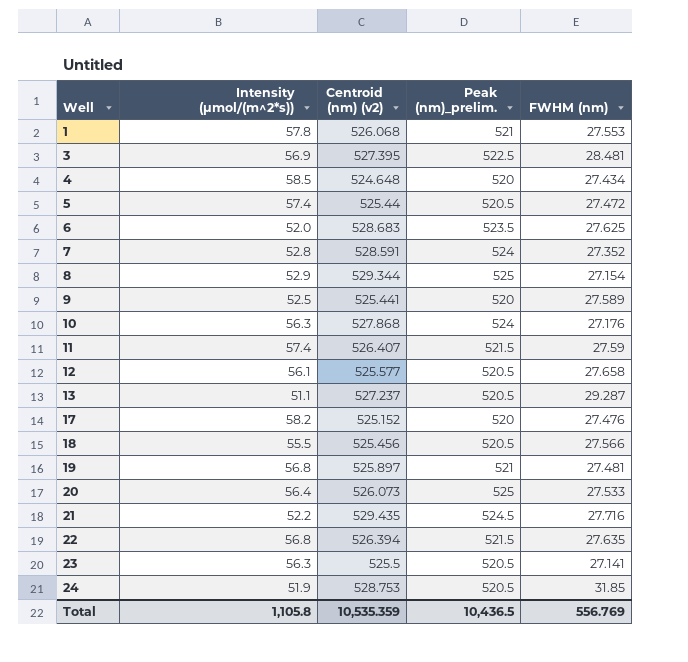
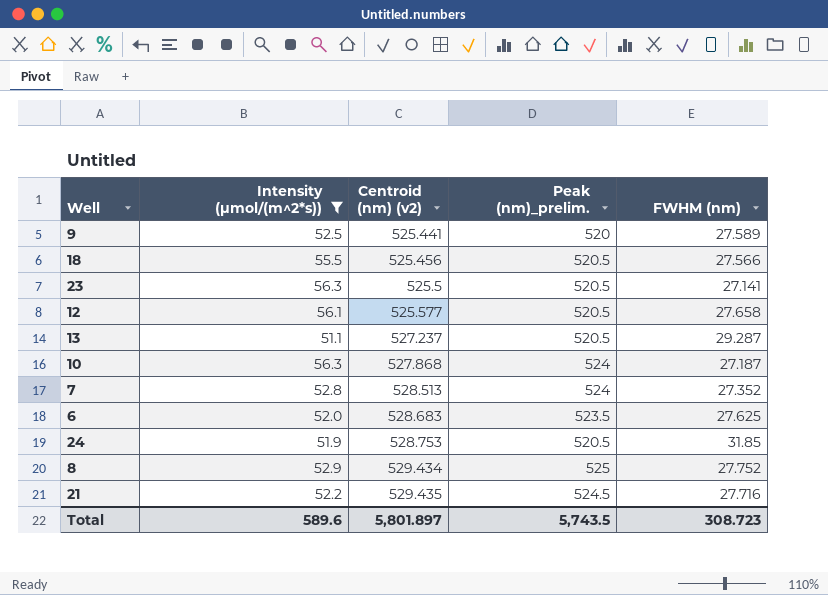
filter: none -> Intensity (µmol/(m^2*s)) <= 56.3
row order: Well ascending -> Centroid (nm) (v2) ascending
10 | FWHM (nm): 27.176 -> 27.187
7 | Centroid (nm) (v2): 528.591 -> 528.513
8 | Centroid (nm) (v2): 529.344 -> 529.434
8 | FWHM (nm): 27.154 -> 27.752
Total | Intensity (µmol/(m^2*s)): 1,105.8 -> 589.6
Total | Centroid (nm) (v2): 10,535.359 -> 5,801.897
Total | Peak (nm)_prelim.: 10,436.5 -> 5,743.5
Total | FWHM (nm): 556.769 -> 308.723

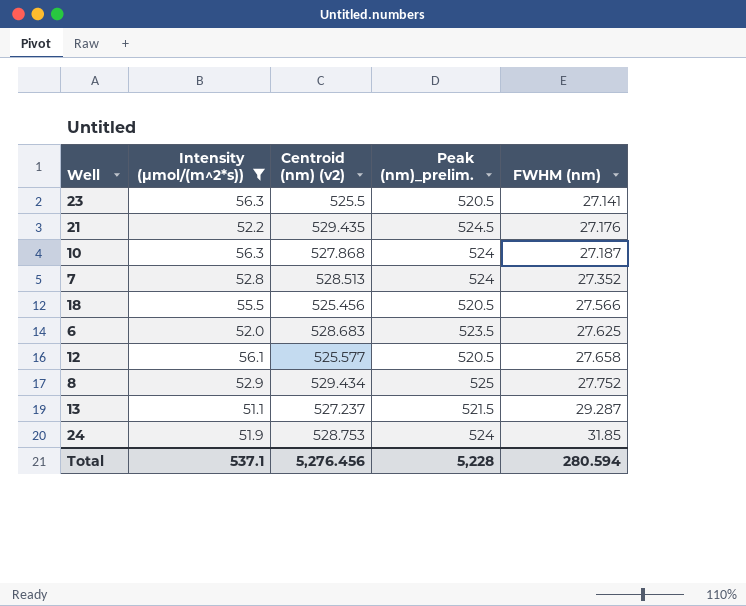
row order: Centroid (nm) (v2) ascending -> FWHM (nm) ascending
row 9: 52.5 | 525.441 | 520 | 27.589 -> none
21 | FWHM (nm): 27.716 -> 27.176
13 | Peak (nm)_prelim.: 520.5 -> 521.5
24 | Peak (nm)_prelim.: 520.5 -> 524
Total | Intensity (µmol/(m^2*s)): 589.6 -> 537.1
Total | Centroid (nm) (v2): 5,801.897 -> 5,276.456
Total | Peak (nm)_prelim.: 5,743.5 -> 5,228
Total | FWHM (nm): 308.723 -> 280.594

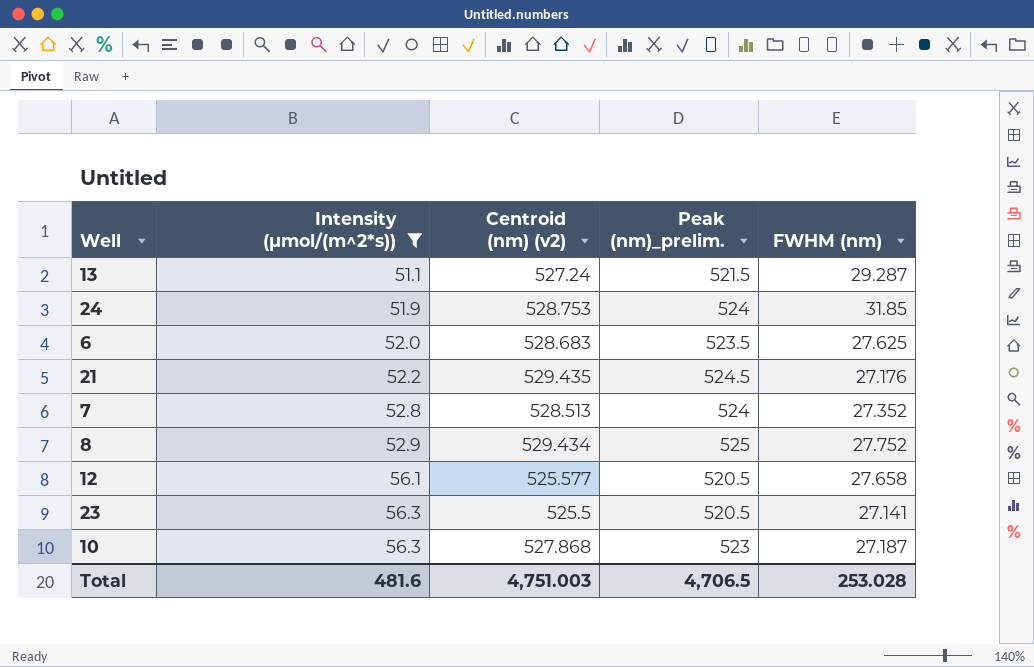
row order: FWHM (nm) ascending -> Intensity (µmol/(m^2*s)) ascending
row 18: 55.5 | 525.456 | 520.5 | 27.566 -> none
13 | Centroid (nm) (v2): 527.237 -> 527.24
10 | Peak (nm)_prelim.: 524 -> 523
Total | Intensity (µmol/(m^2*s)): 537.1 -> 481.6
Total | Centroid (nm) (v2): 5,276.456 -> 4,751.003
Total | Peak (nm)_prelim.: 5,228 -> 4,706.5
Total | FWHM (nm): 280.594 -> 253.028

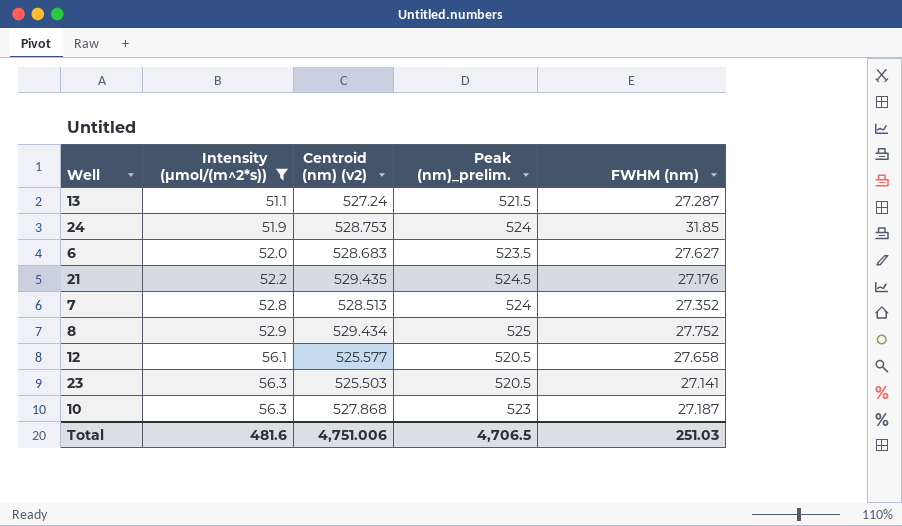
13 | FWHM (nm): 29.287 -> 27.287
6 | FWHM (nm): 27.625 -> 27.627
23 | Centroid (nm) (v2): 525.5 -> 525.503
Total | Centroid (nm) (v2): 4,751.003 -> 4,751.006
Total | FWHM (nm): 253.028 -> 251.03

